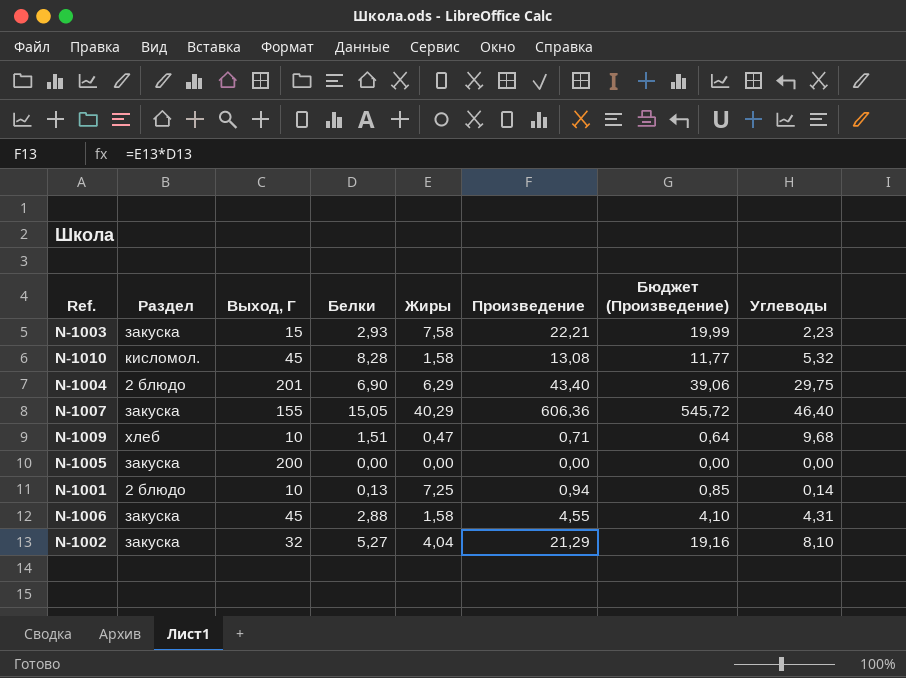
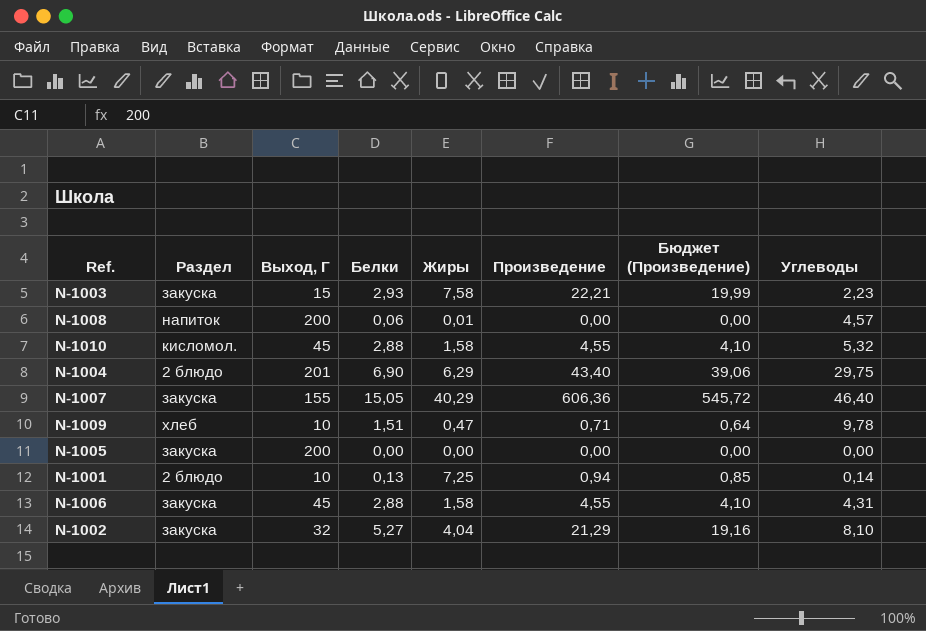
row N-1008: none -> напиток | 200 | 0,06 | 0,01 | 0,00 | 0,00 | 4,57
N-1010 | Белки: 8,28 -> 2,88
N-1010 | Произведение: 13,08 -> 4,55
N-1010 | Бюджет (Произведение): 11,77 -> 4,10
N-1009 | Углеводы: 9,68 -> 9,78

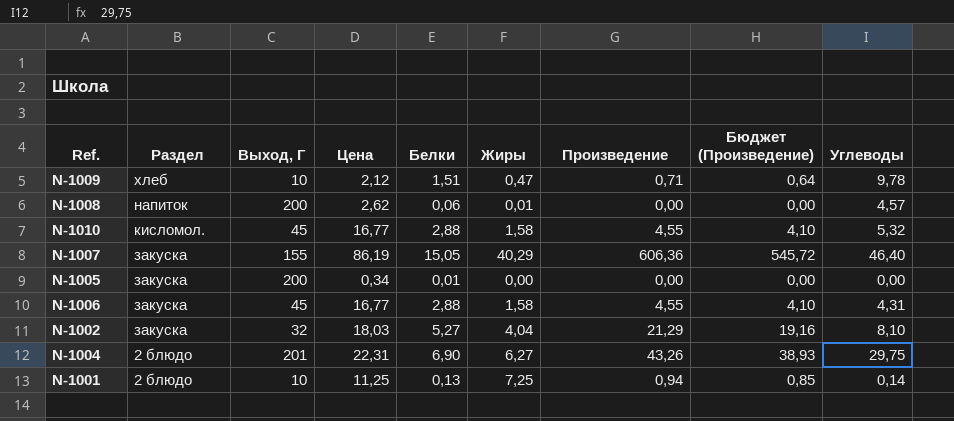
row order: none -> Раздел descending
column Цена | position: none -> 4
row N-1003: закуска | 15 | 2,93 | 7,58 | 22,21 | 19,99 | 2,23 -> none
N-1005 | Белки: 0,00 -> 0,01
N-1004 | Жиры: 6,29 -> 6,27
N-1004 | Произведение: 43,40 -> 43,26
N-1004 | Бюджет (Произведение): 39,06 -> 38,93

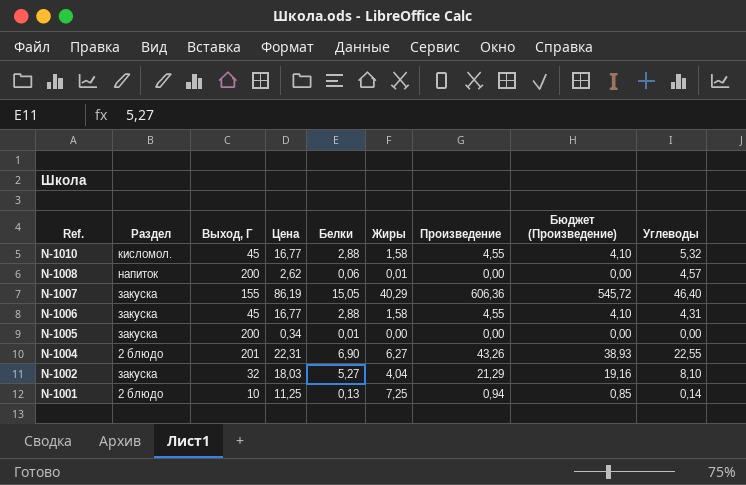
row order: Раздел descending -> Ref. descending
row N-1009: хлеб | 10 | 2,12 | 1,51 | 0,47 | 0,71 | 0,64 | 9,78 -> none
N-1004 | Углеводы: 29,75 -> 22,55

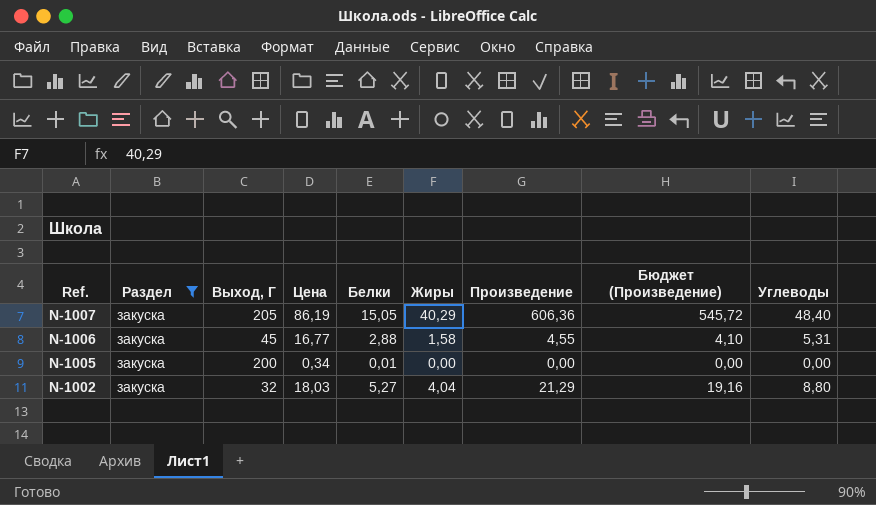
filter: none -> Раздел = закуска
N-1007 | Выход, Г: 155 -> 205
N-1007 | Углеводы: 46,40 -> 48,40
N-1006 | Углеводы: 4,31 -> 5,31
N-1002 | Углеводы: 8,10 -> 8,80

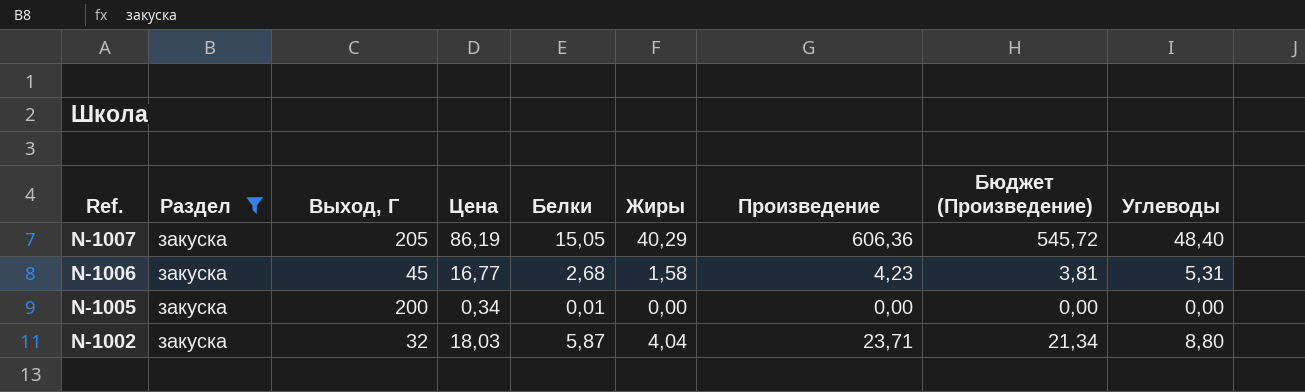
N-1006 | Белки: 2,88 -> 2,68
N-1006 | Произведение: 4,55 -> 4,23
N-1006 | Бюджет (Произведение): 4,10 -> 3,81
N-1002 | Белки: 5,27 -> 5,87
N-1002 | Произведение: 21,29 -> 23,71
N-1002 | Бюджет (Произведение): 19,16 -> 21,34

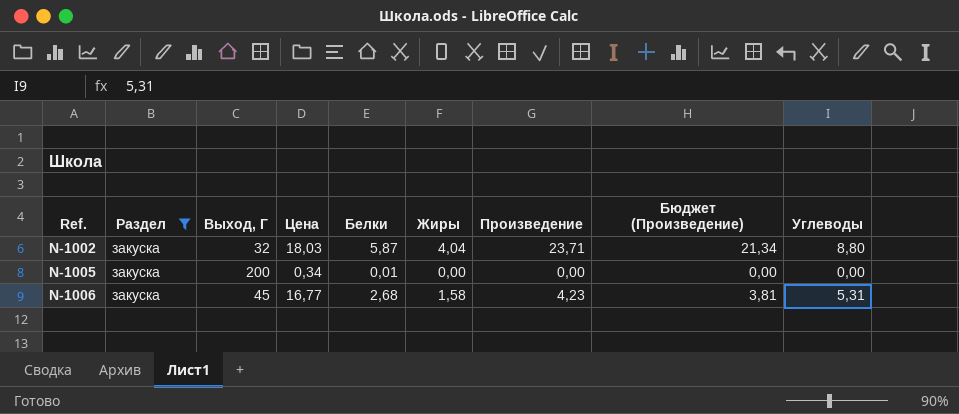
row order: Ref. descending -> Ref. ascending
row N-1007: закуска | 205 | 86,19 | 15,05 | 40,29 | 606,36 | 545,72 | 48,40 -> none

